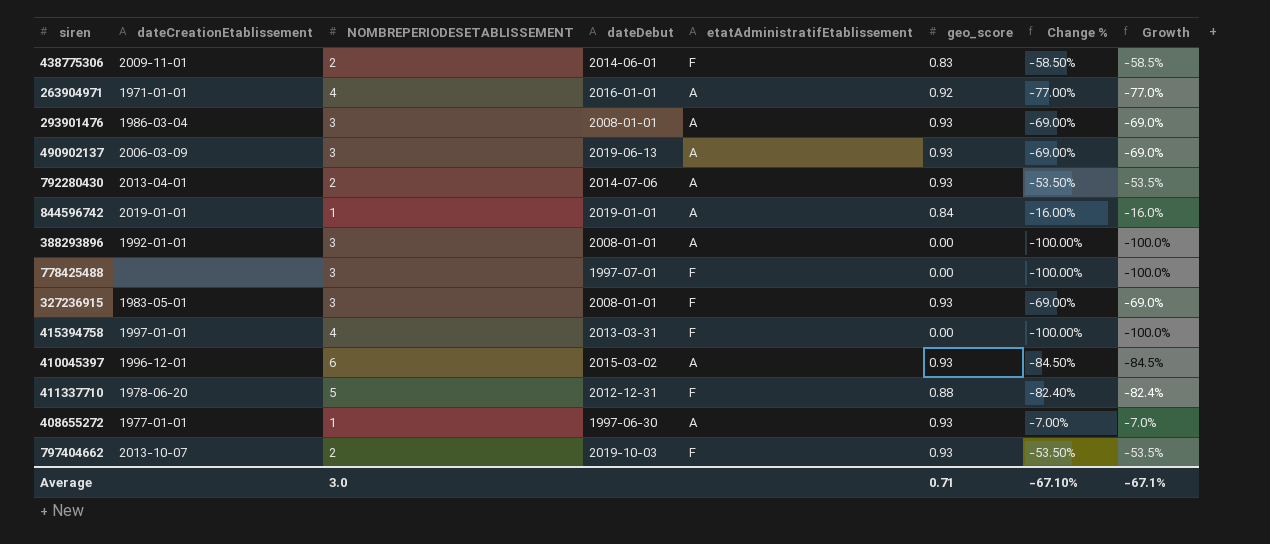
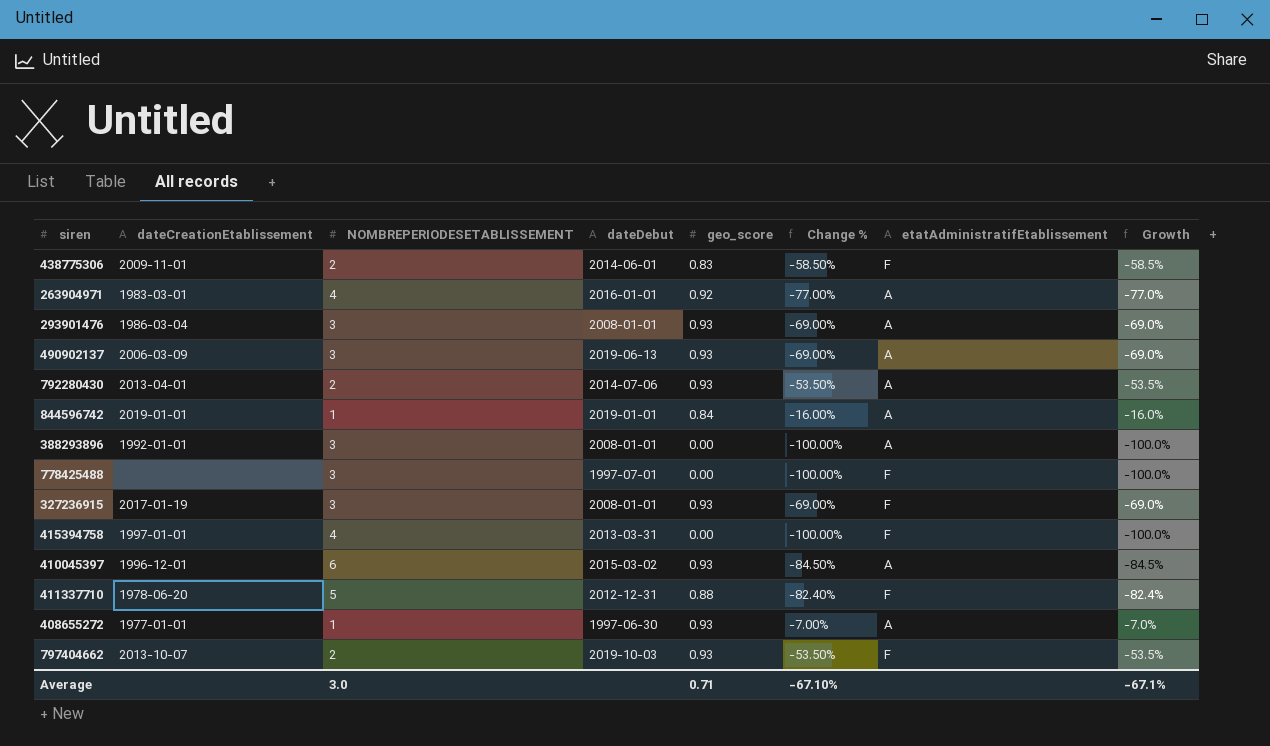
column etatAdministratifEtablissement | position: 5 -> 7
263904971 | dateCreationEtablissement: 1971-01-01 -> 1983-03-01
327236915 | dateCreationEtablissement: 1983-05-01 -> 2017-01-19

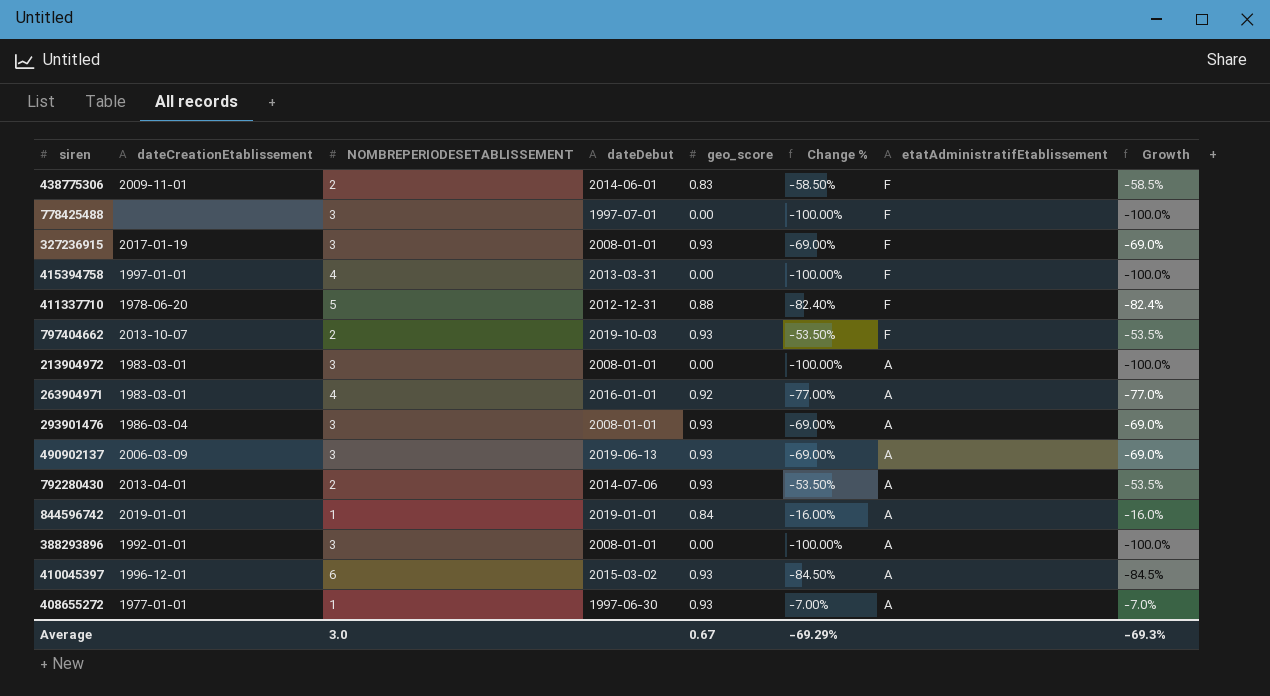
row order: none -> etatAdministratifEtablissement descending
row 213904972: none -> 1983-03-01 | 3 | 2008-01-01 | 0.00 | -100.00% | A | -100.0%
Average | geo_score: 0.71 -> 0.67
Average | Change %: -67.10% -> -69.29%
Average | Growth: -67.1% -> -69.3%

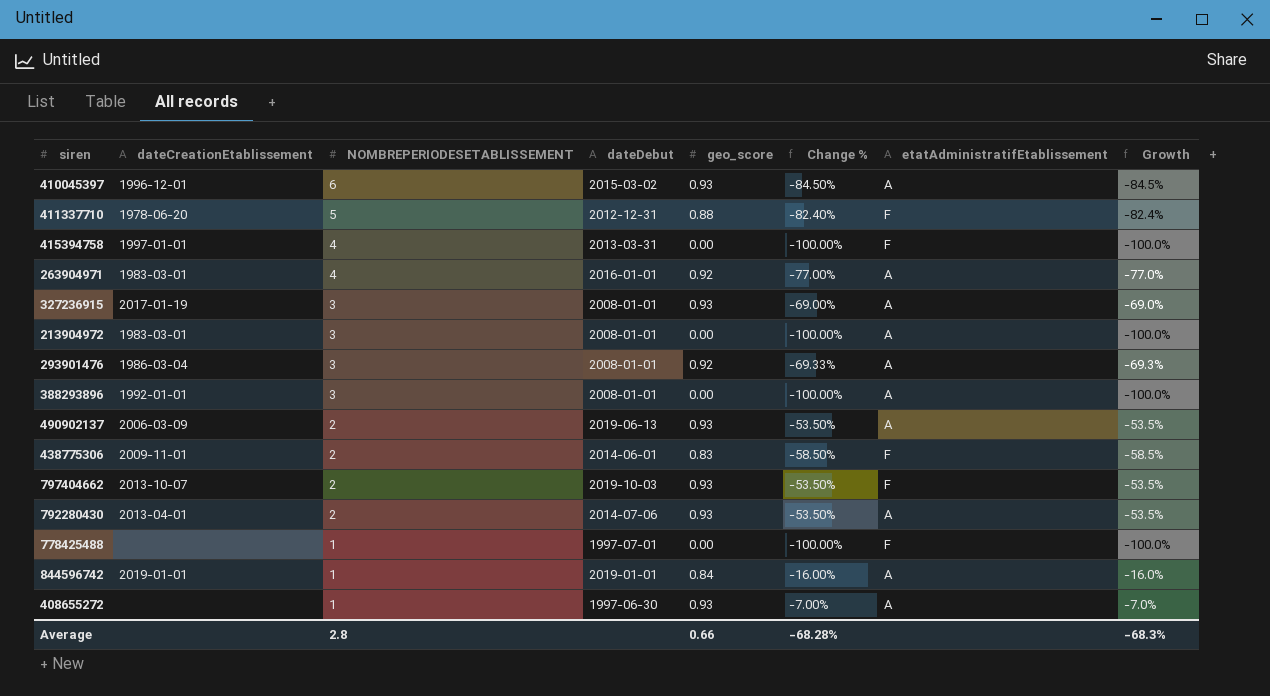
row order: etatAdministratifEtablissement descending -> NOMBREPERIODESETABLISSEMENT descending
327236915 | etatAdministratifEtablissement: F -> A
293901476 | geo_score: 0.93 -> 0.92
293901476 | Change %: -69.00% -> -69.33%
293901476 | Growth: -69.0% -> -69.3%
490902137 | NOMBREPERIODESETABLISSEMENT: 3 -> 2
490902137 | Change %: -69.00% -> -53.50%
490902137 | Growth: -69.0% -> -53.5%
778425488 | NOMBREPERIODESETABLISSEMENT: 3 -> 1
408655272 | dateCreationEtablissement: 1977-01-01 -> none
Average | NOMBREPERIODESETABLISSEMENT: 3.0 -> 2.8
Average | geo_score: 0.67 -> 0.66
Average | Change %: -69.29% -> -68.28%
Average | Growth: -69.3% -> -68.3%

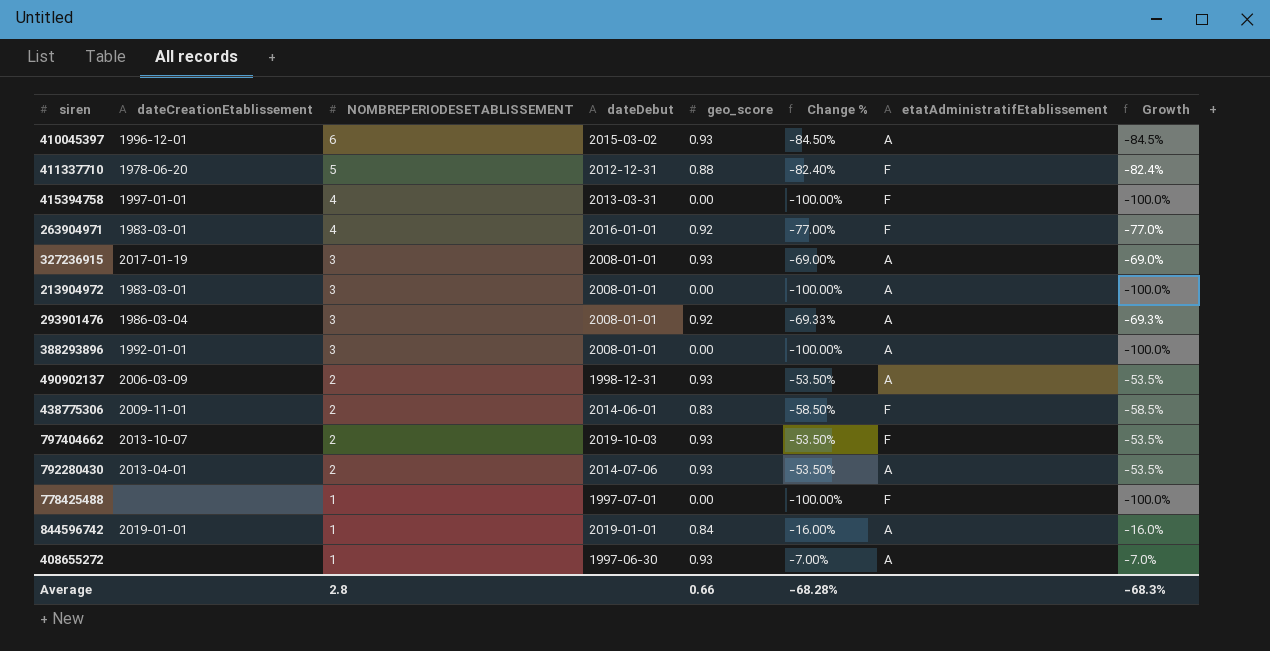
263904971 | etatAdministratifEtablissement: A -> F
490902137 | dateDebut: 2019-06-13 -> 1998-12-31

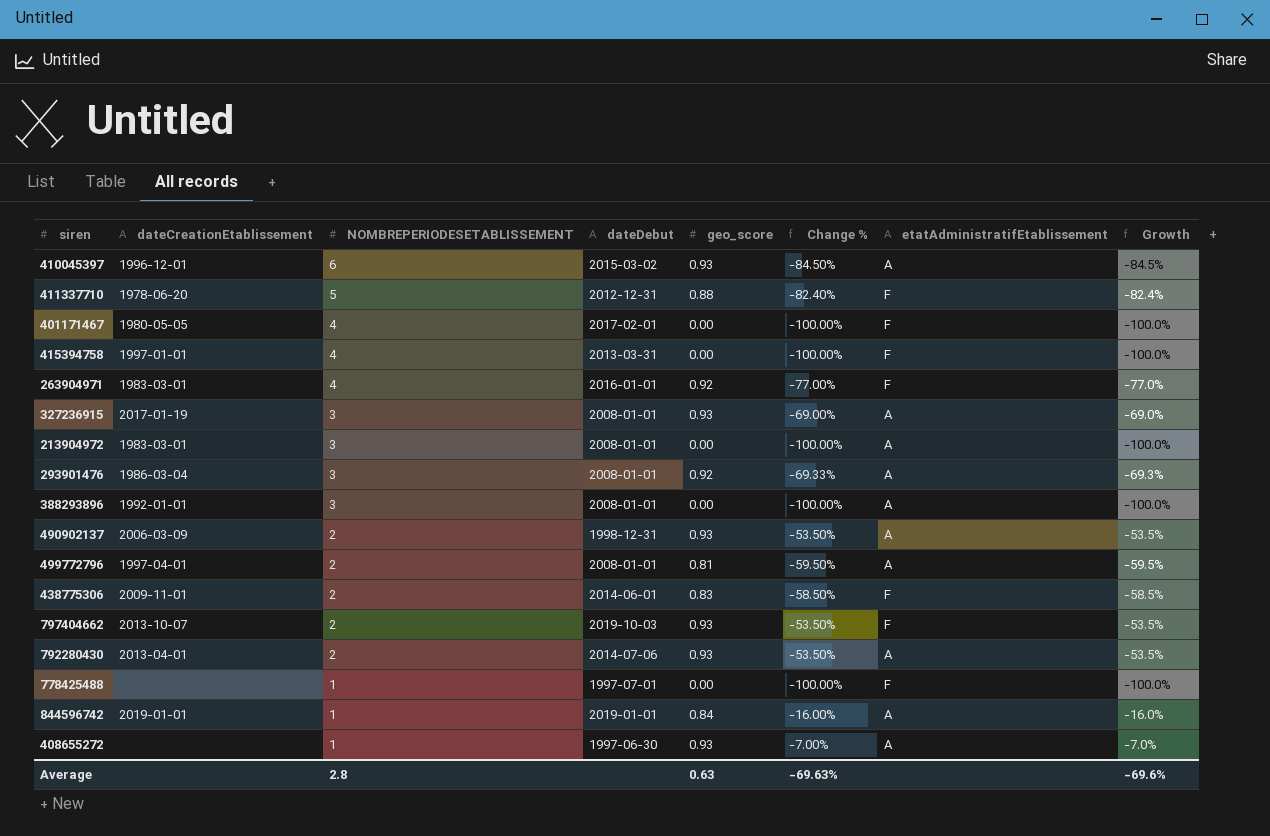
row 401171467: none -> 1980-05-05 | 4 | 2017-02-01 | 0.00 | -100.00% | F | -100.0%
row 499772796: none -> 1997-04-01 | 2 | 2008-01-01 | 0.81 | -59.50% | A | -59.5%
Average | geo_score: 0.66 -> 0.63
Average | Change %: -68.28% -> -69.63%
Average | Growth: -68.3% -> -69.6%

